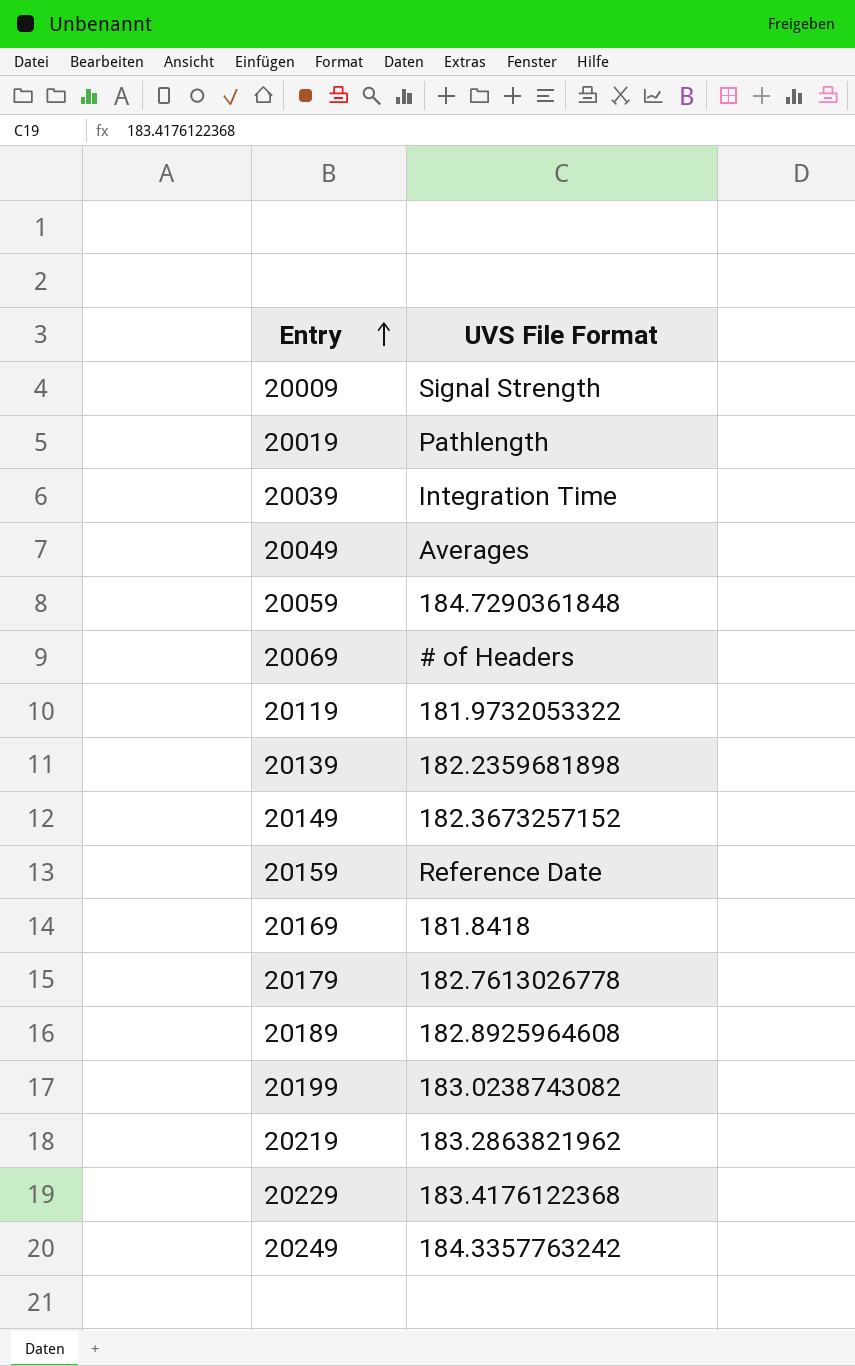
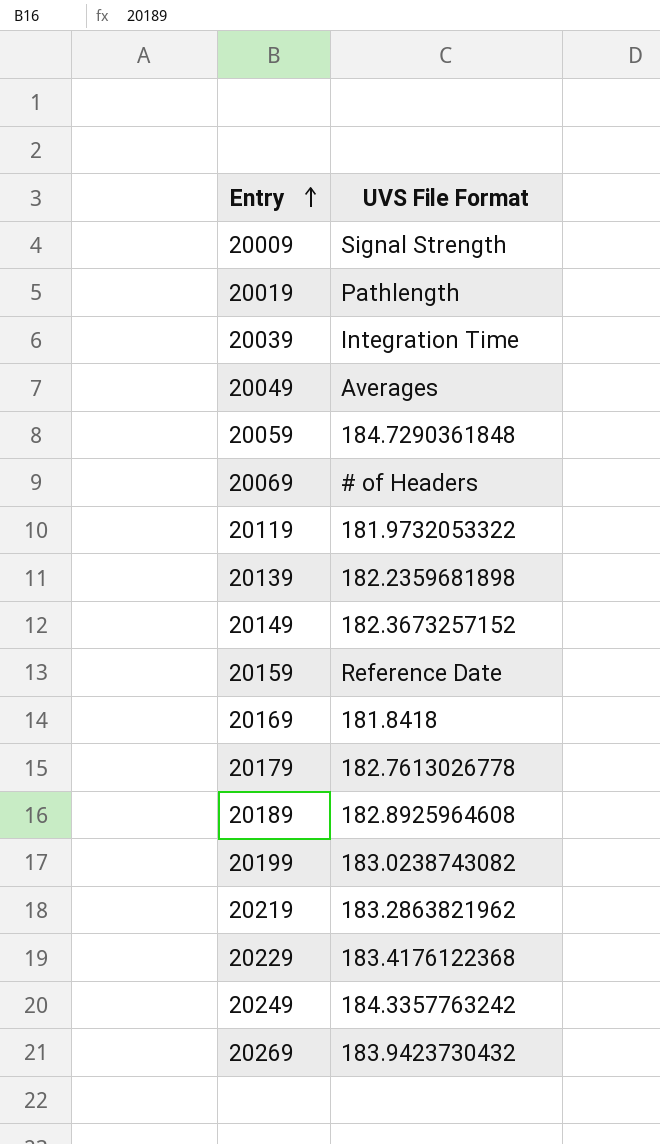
row 20269: none -> 183.9423730432

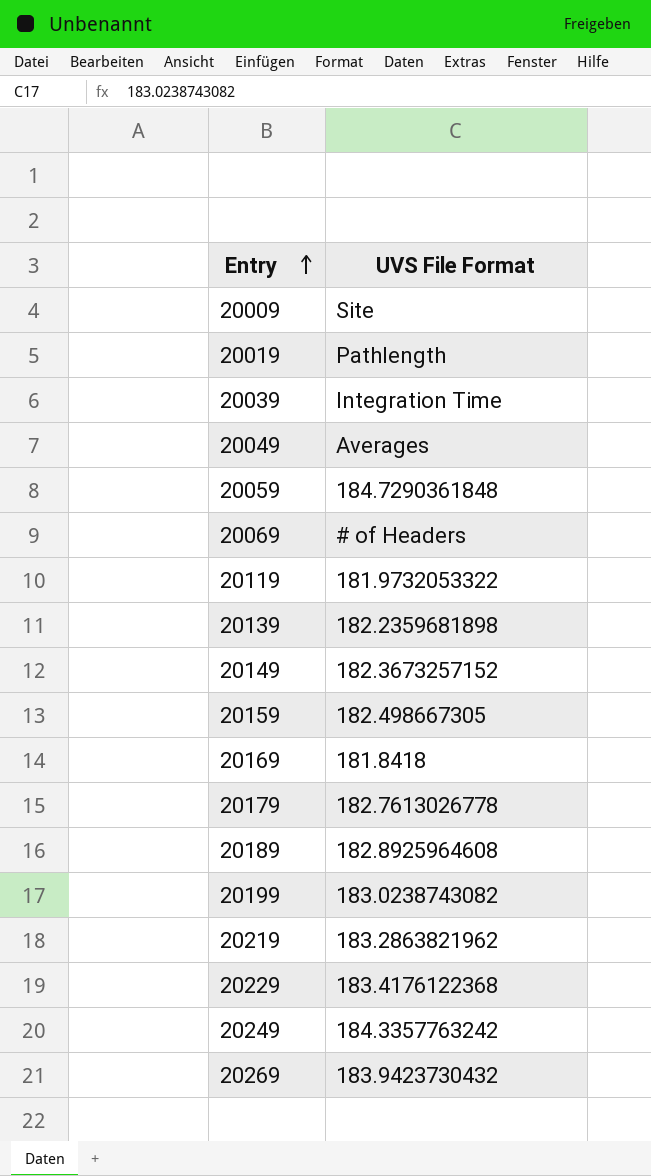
20009 | UVS File Format: Signal Strength -> Site
20159 | UVS File Format: Reference Date -> 182.498667305

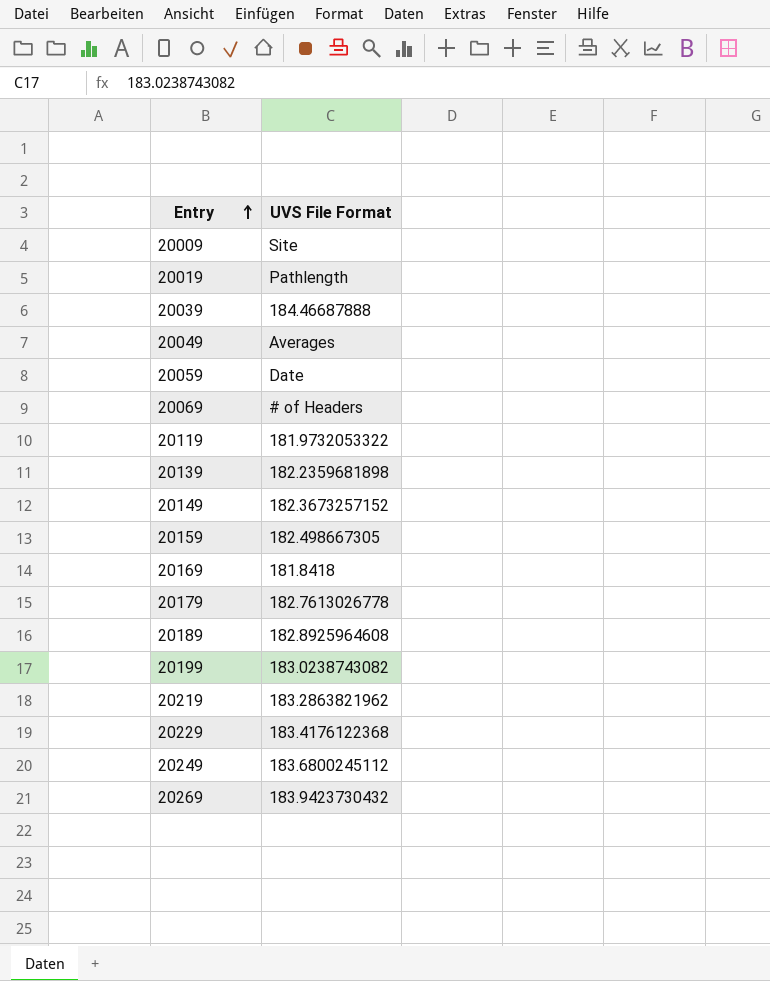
20039 | UVS File Format: Integration Time -> 184.46687888
20059 | UVS File Format: 184.7290361848 -> Date
20249 | UVS File Format: 184.3357763242 -> 183.6800245112

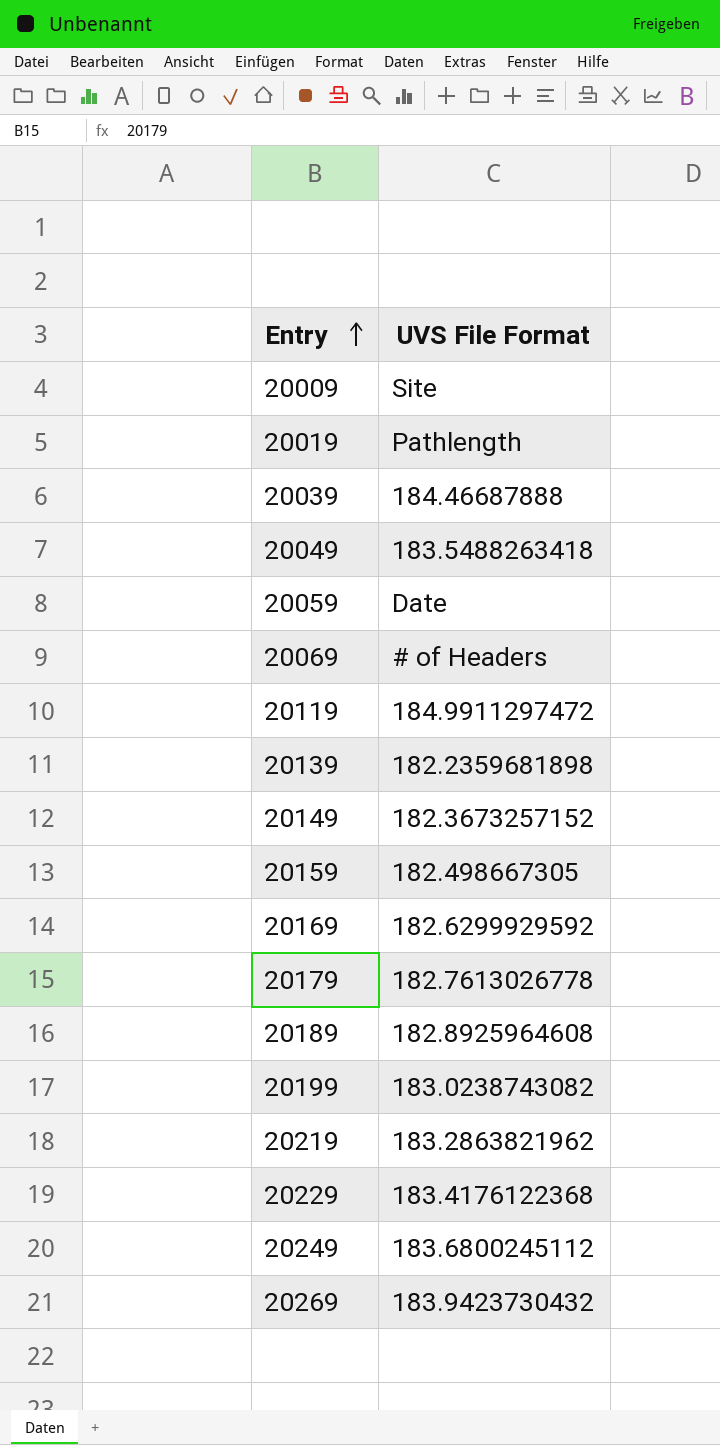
20049 | UVS File Format: Averages -> 183.5488263418
20119 | UVS File Format: 181.9732053322 -> 184.9911297472
20169 | UVS File Format: 181.8418 -> 182.6299929592

